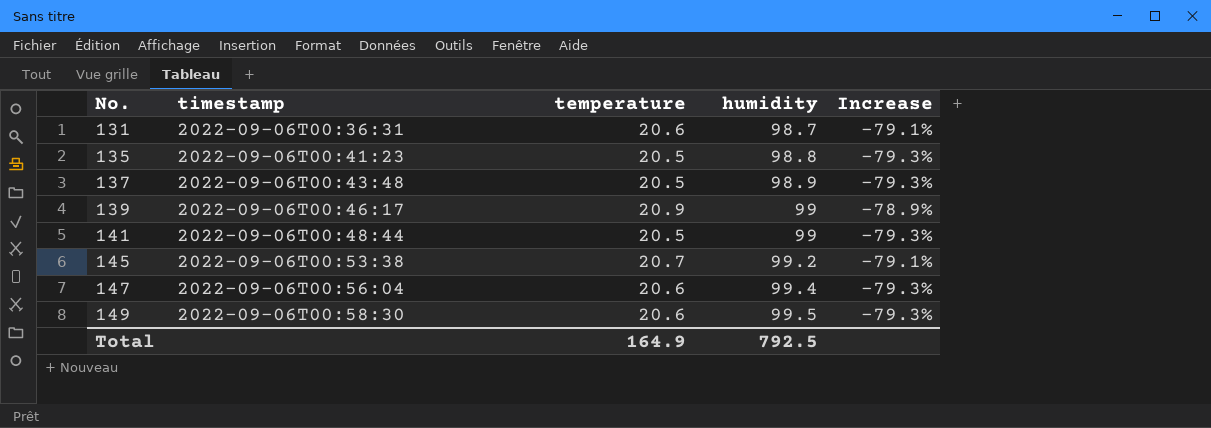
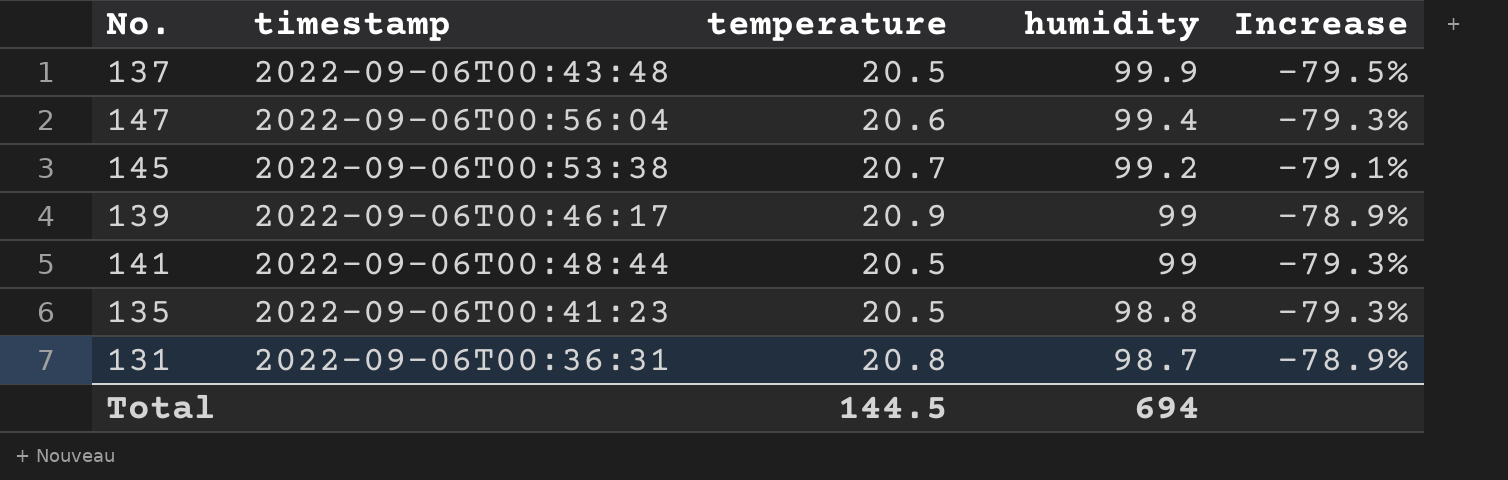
row order: No. ascending -> humidity descending
row 149: 2022-09-06T00:58:30 | 20.6 | 99.5 | -79.3% -> none
137 | humidity: 98.9 -> 99.9
137 | Increase: -79.3% -> -79.5%
131 | temperature: 20.6 -> 20.8
131 | Increase: -79.1% -> -78.9%
Total | temperature: 164.9 -> 144.5
Total | humidity: 792.5 -> 694

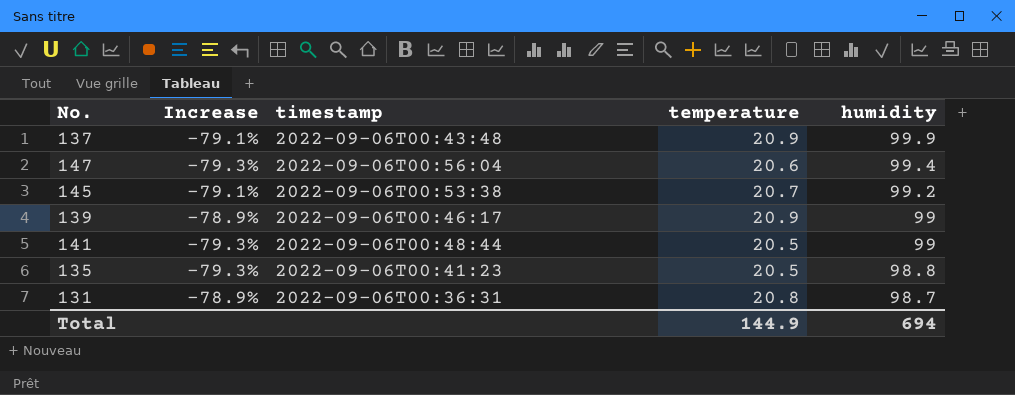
column Increase | position: 5 -> 2
137 | Increase: -79.5% -> -79.1%
137 | temperature: 20.5 -> 20.9
Total | temperature: 144.5 -> 144.9

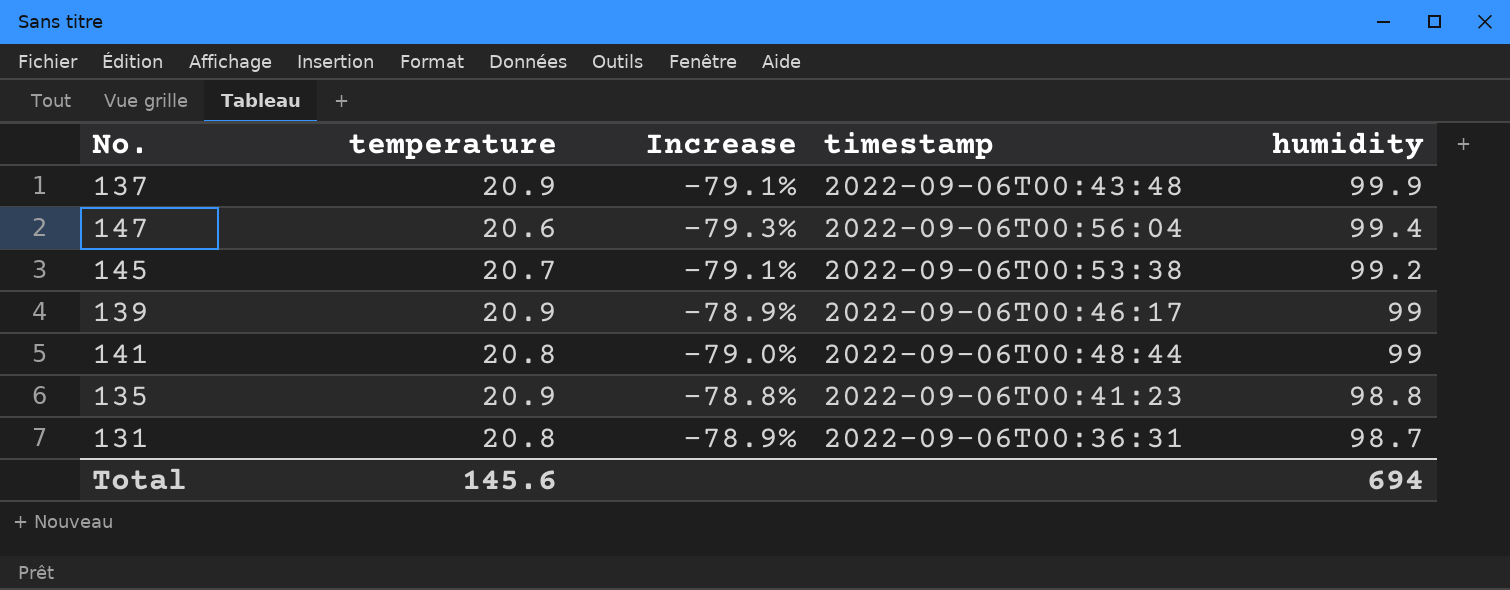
column temperature | position: 4 -> 2
141 | temperature: 20.5 -> 20.8
141 | Increase: -79.3% -> -79.0%
135 | temperature: 20.5 -> 20.9
135 | Increase: -79.3% -> -78.8%
Total | temperature: 144.9 -> 145.6

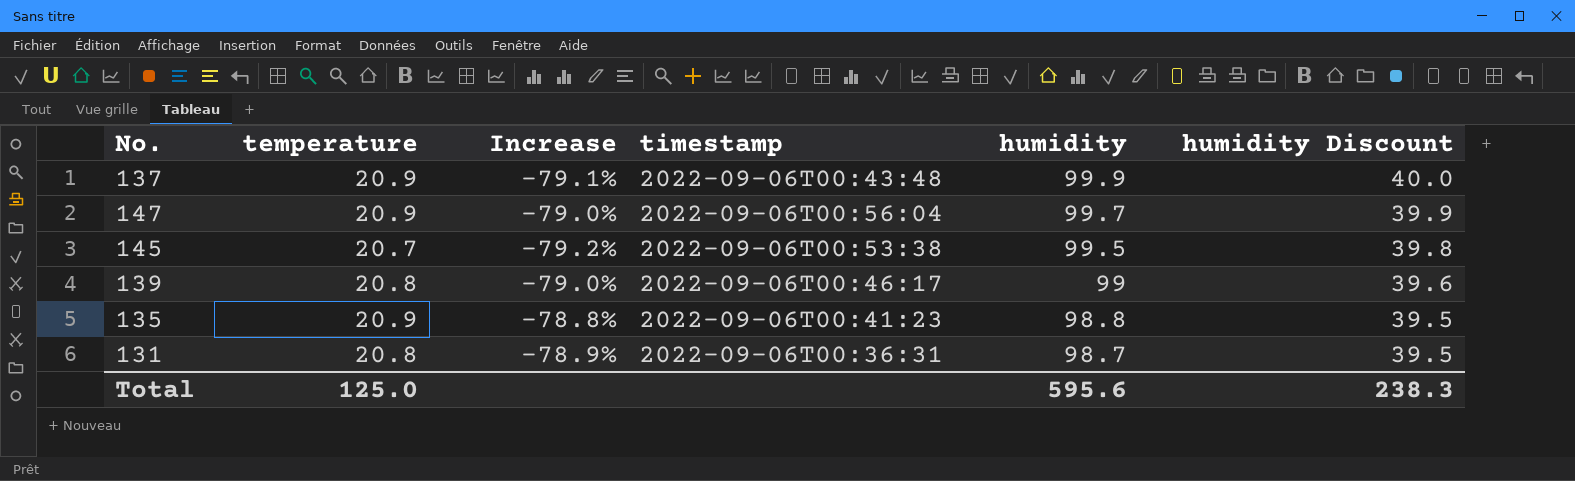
column humidity Discount | formula: none -> [humidity] * 0.4
row 141: 20.8 | -79.0% | 2022-09-06T00:48:44 | 99 -> none
147 | temperature: 20.6 -> 20.9
147 | Increase: -79.3% -> -79.0%
147 | humidity: 99.4 -> 99.7
145 | Increase: -79.1% -> -79.2%
145 | humidity: 99.2 -> 99.5
139 | temperature: 20.9 -> 20.8
139 | Increase: -78.9% -> -79.0%
Total | temperature: 145.6 -> 125.0
Total | humidity: 694 -> 595.6

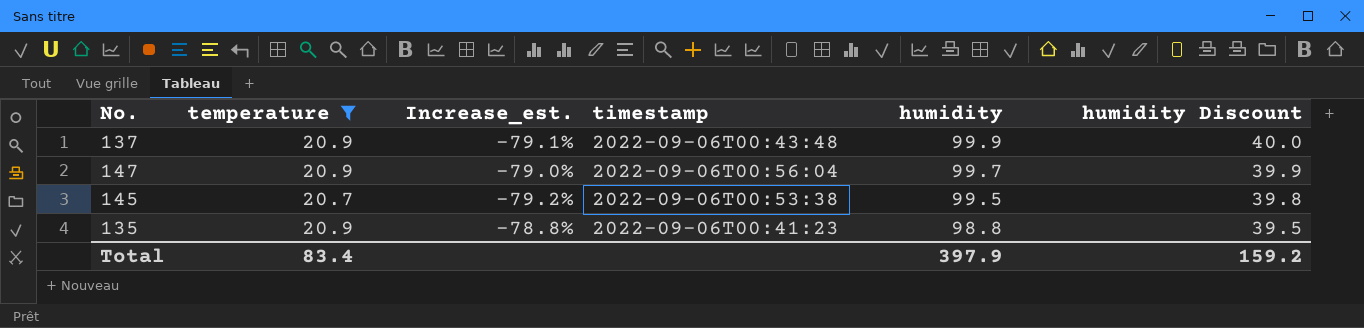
filter: none -> temperature != 20.8
column name: Increase -> Increase_est.
Total | temperature: 125.0 -> 83.4
Total | humidity: 595.6 -> 397.9
Total | humidity Discount: 238.3 -> 159.2

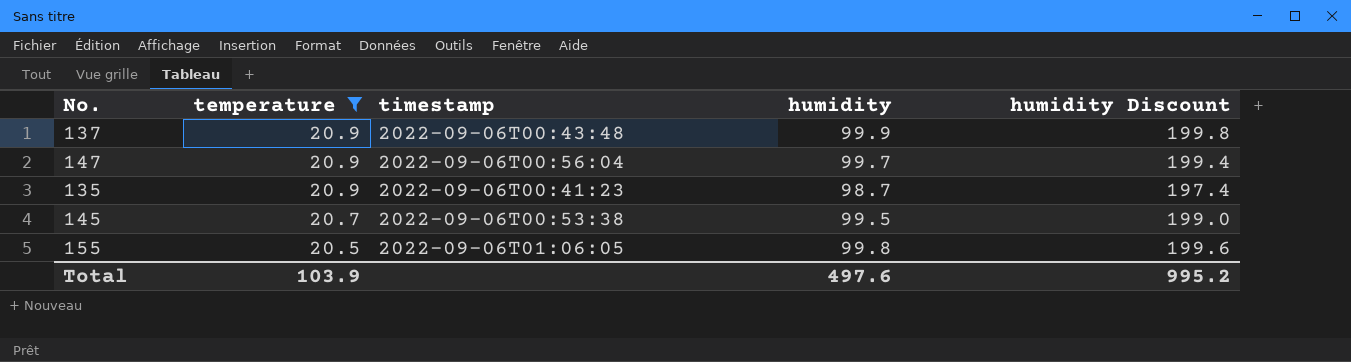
row order: humidity descending -> temperature descending
column Increase_est. | formula: ([temperature] - [humidity]) / [humidity] -> none
column humidity Discount | formula: [humidity] * 0.4 -> [humidity] * 2
135 | humidity: 98.8 -> 98.7
row 155: none -> 20.5 | 2022-09-06T01:06:05 | 99.8 | 199.6
Total | temperature: 83.4 -> 103.9
Total | humidity: 397.9 -> 497.6
Total | humidity Discount: 159.2 -> 995.2

